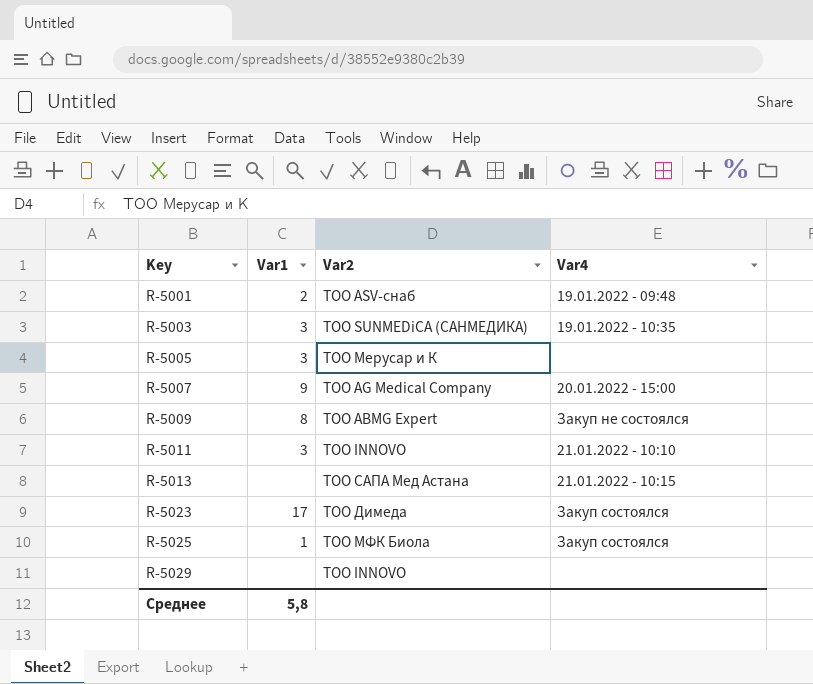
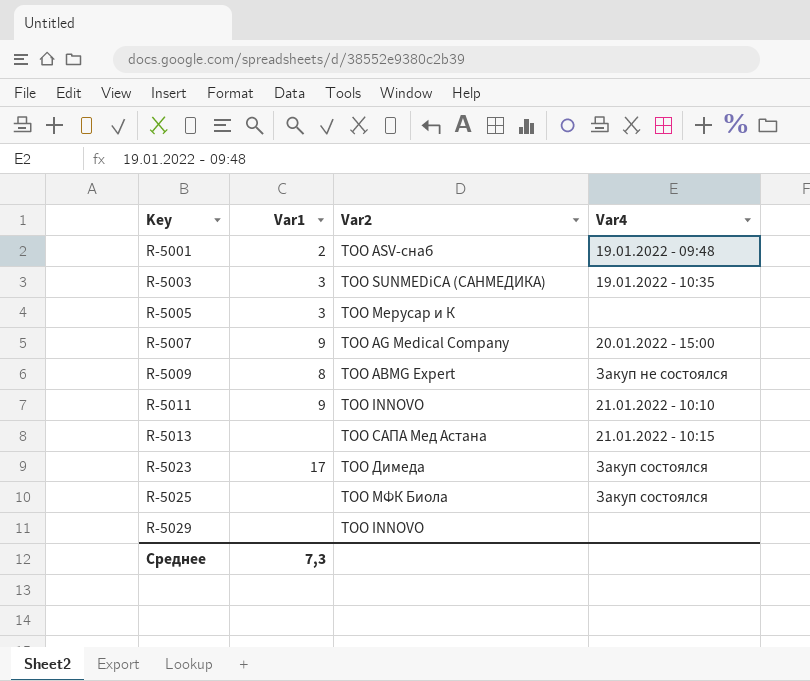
R-5011 | Var1: 3 -> 9
R-5025 | Var1: 1 -> none
Среднее | Var1: 5,8 -> 7,3

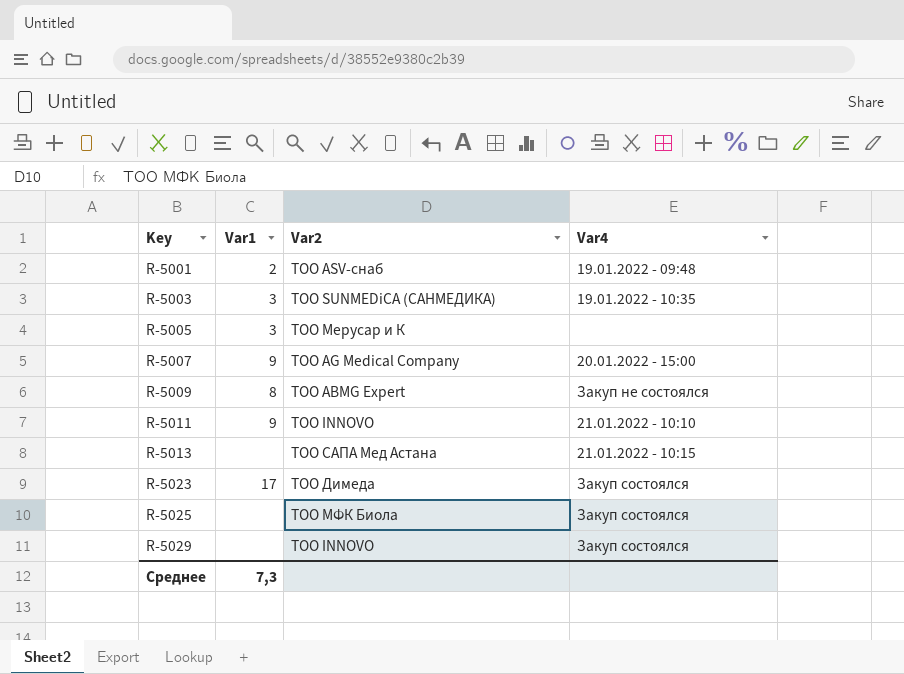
R-5029 | Var4: none -> Закуп состоялся

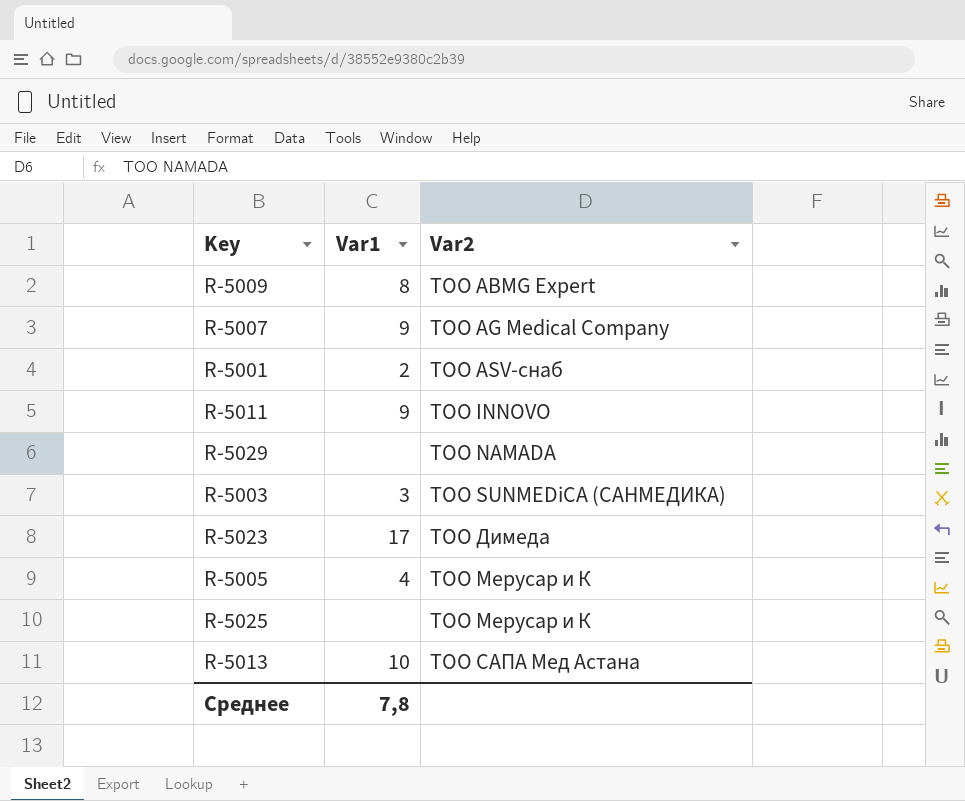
row order: Key ascending -> Var2 ascending
column Var4 | position: 4 -> none
R-5029 | Var2: TOO INNOVO -> ТОО NAMADA
R-5005 | Var1: 3 -> 4
R-5025 | Var2: ТОО МФК Биола -> ТОО Мерусар и К
R-5013 | Var1: none -> 10
Среднее | Var1: 7,3 -> 7,8

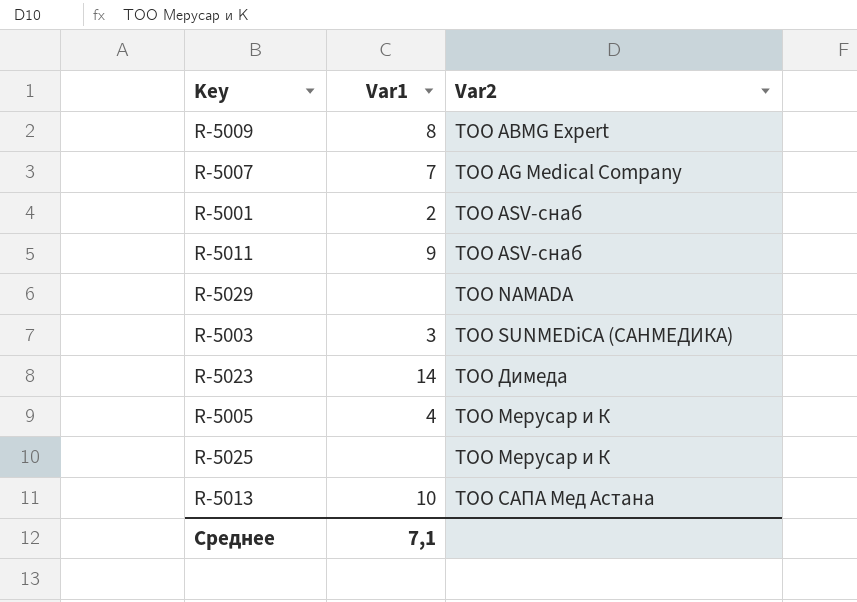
R-5007 | Var1: 9 -> 7
R-5011 | Var2: TOO INNOVO -> TOO ASV-снаб
R-5023 | Var1: 17 -> 14
Среднее | Var1: 7,8 -> 7,1

